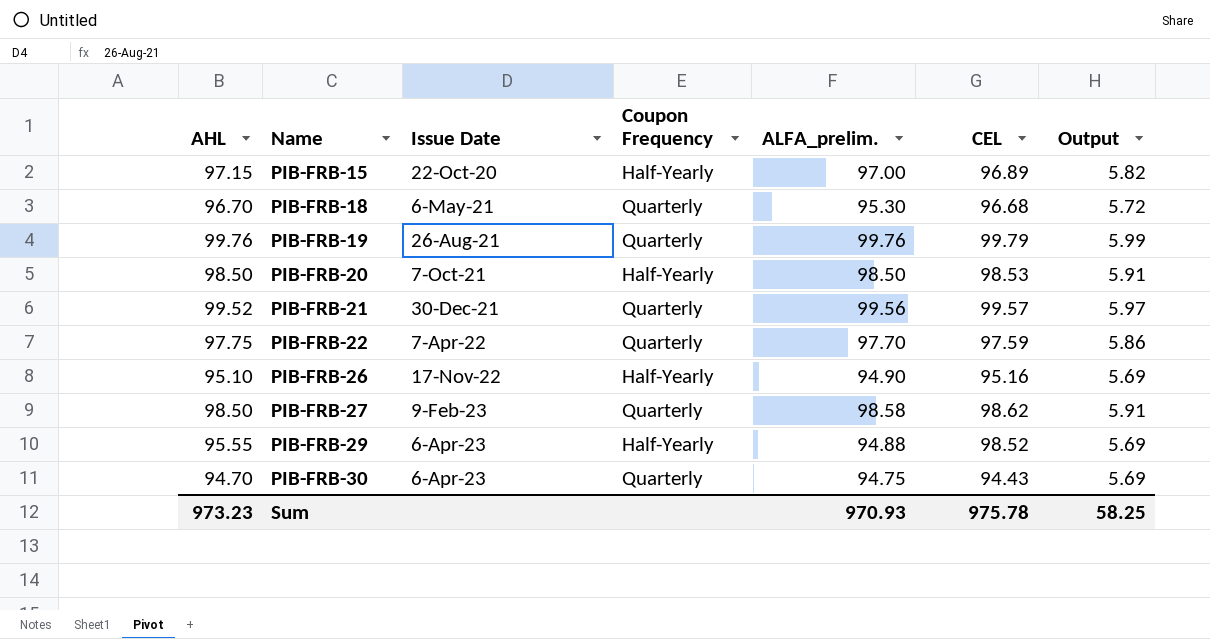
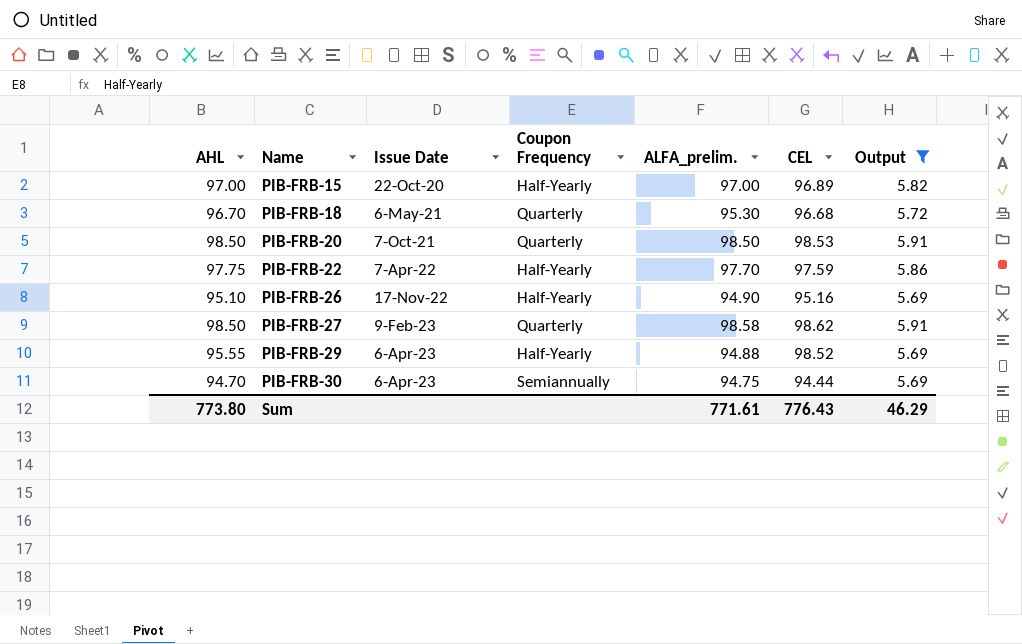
filter: none -> Output <= 5.91
PIB-FRB-15 | AHL: 97.15 -> 97.00
PIB-FRB-20 | Coupon Frequency: Half-Yearly -> Quarterly
PIB-FRB-22 | Coupon Frequency: Quarterly -> Half-Yearly
PIB-FRB-30 | Coupon Frequency: Quarterly -> Semiannually
PIB-FRB-30 | CEL: 94.43 -> 94.44
Sum | AHL: 973.23 -> 773.80
Sum | ALFA_prelim.: 970.93 -> 771.61
Sum | CEL: 975.78 -> 776.43
Sum | Output: 58.25 -> 46.29

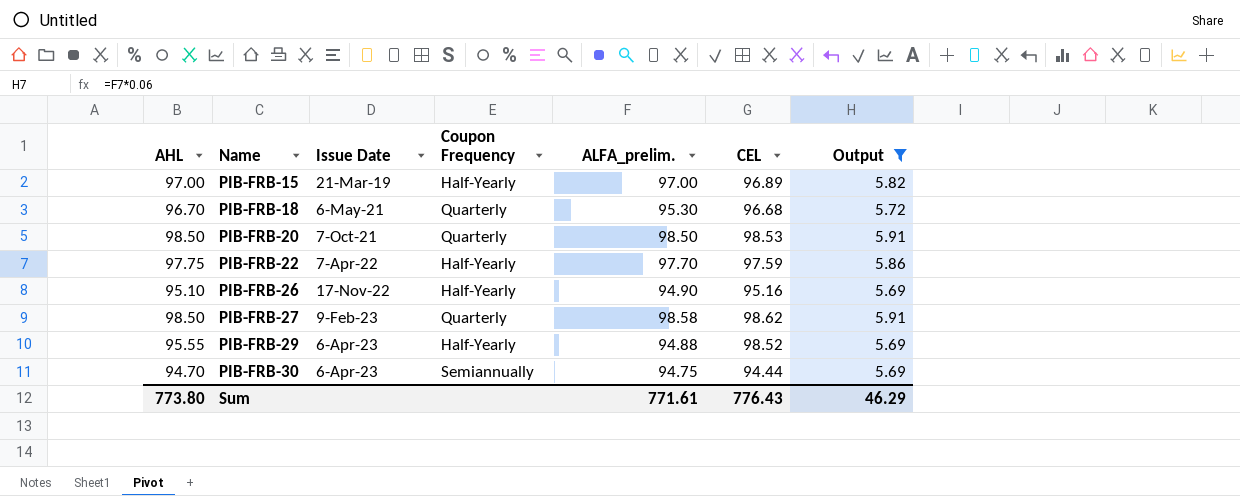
PIB-FRB-15 | Issue Date: 22-Oct-20 -> 21-Mar-19

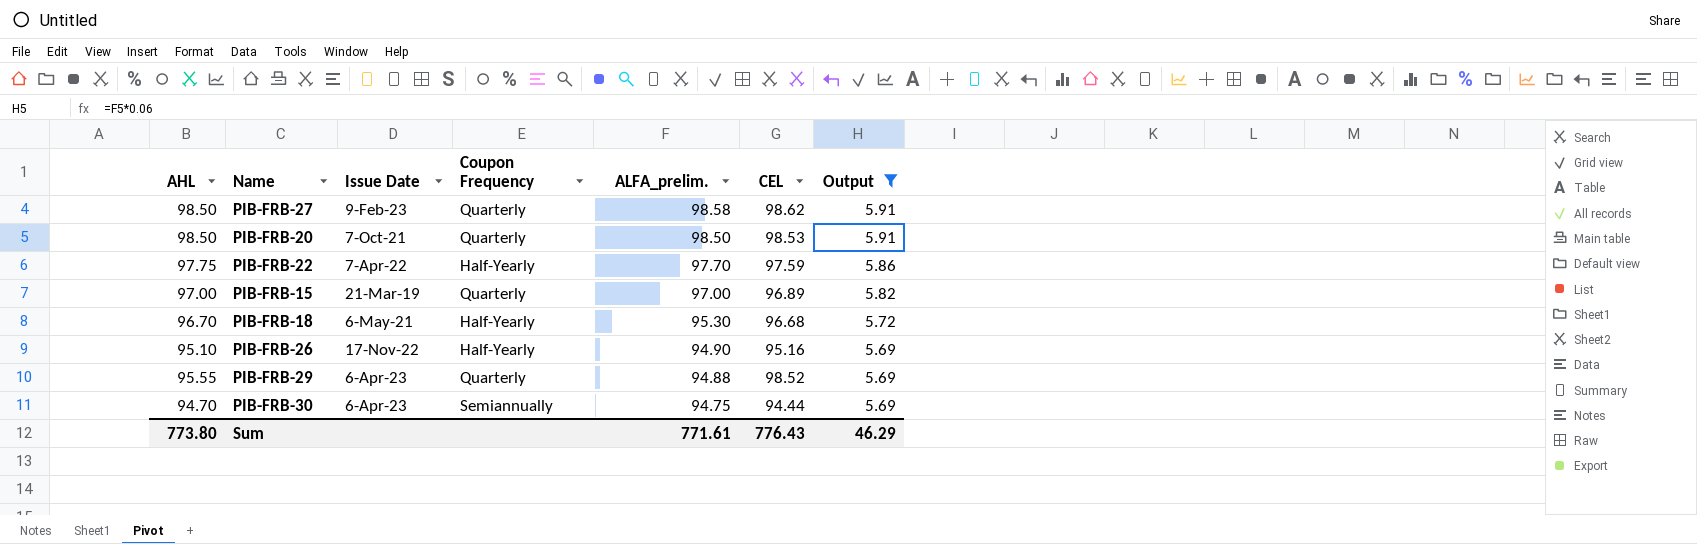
row order: Name ascending -> ALFA_prelim. descending
PIB-FRB-15 | Coupon Frequency: Half-Yearly -> Quarterly
PIB-FRB-18 | Coupon Frequency: Quarterly -> Half-Yearly
PIB-FRB-29 | Coupon Frequency: Half-Yearly -> Quarterly

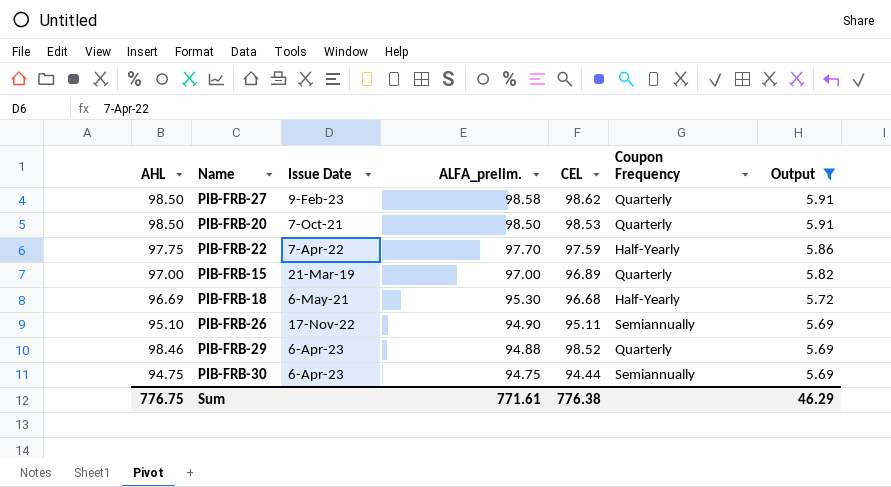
column Coupon Frequency | position: 4 -> 6
PIB-FRB-18 | AHL: 96.70 -> 96.69
PIB-FRB-26 | CEL: 95.16 -> 95.11
PIB-FRB-26 | Coupon Frequency: Half-Yearly -> Semiannually
PIB-FRB-29 | AHL: 95.55 -> 98.46
PIB-FRB-30 | AHL: 94.70 -> 94.75
Sum | AHL: 773.80 -> 776.75
Sum | CEL: 776.43 -> 776.38

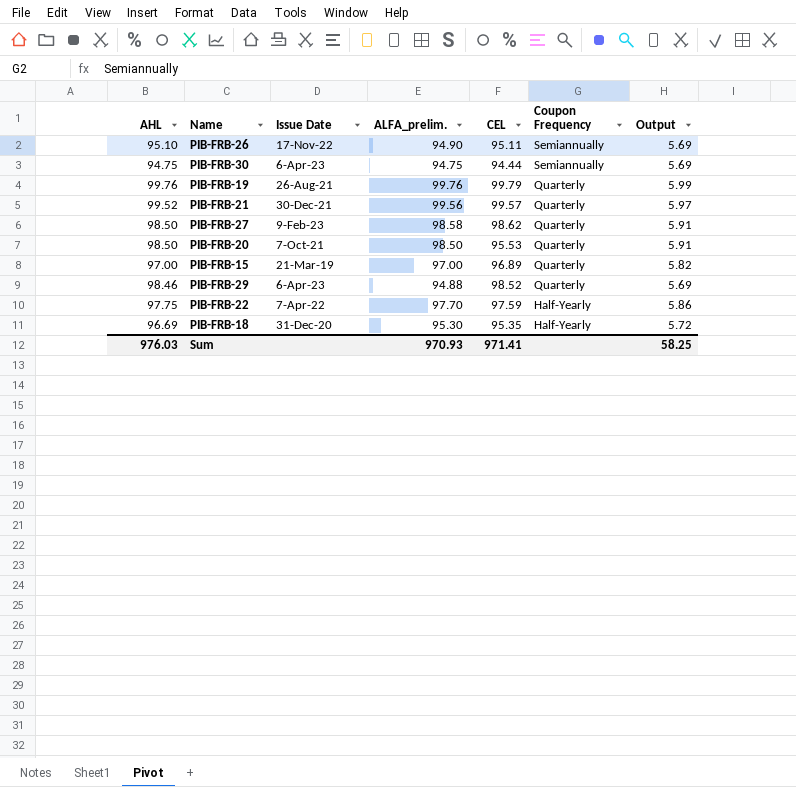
filter: Output <= 5.91 -> none
row order: ALFA_prelim. descending -> Coupon Frequency descending
PIB-FRB-20 | CEL: 98.53 -> 95.53
PIB-FRB-18 | Issue Date: 6-May-21 -> 31-Dec-20
PIB-FRB-18 | CEL: 96.68 -> 95.35
Sum | AHL: 776.75 -> 976.03
Sum | ALFA_prelim.: 771.61 -> 970.93
Sum | CEL: 776.38 -> 971.41
Sum | Output: 46.29 -> 58.25

